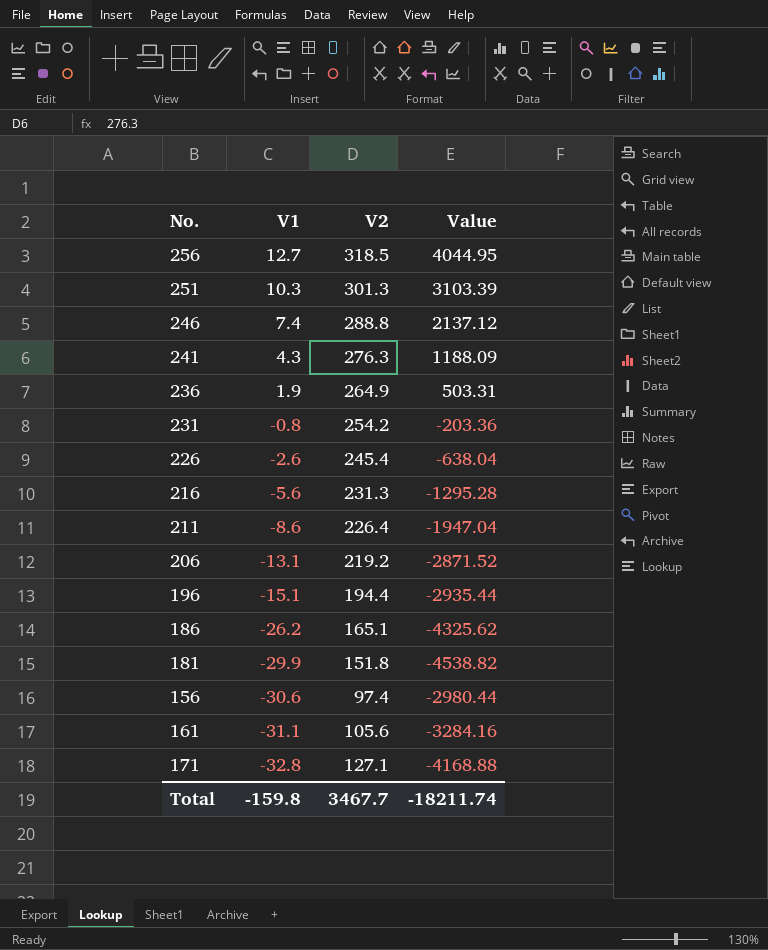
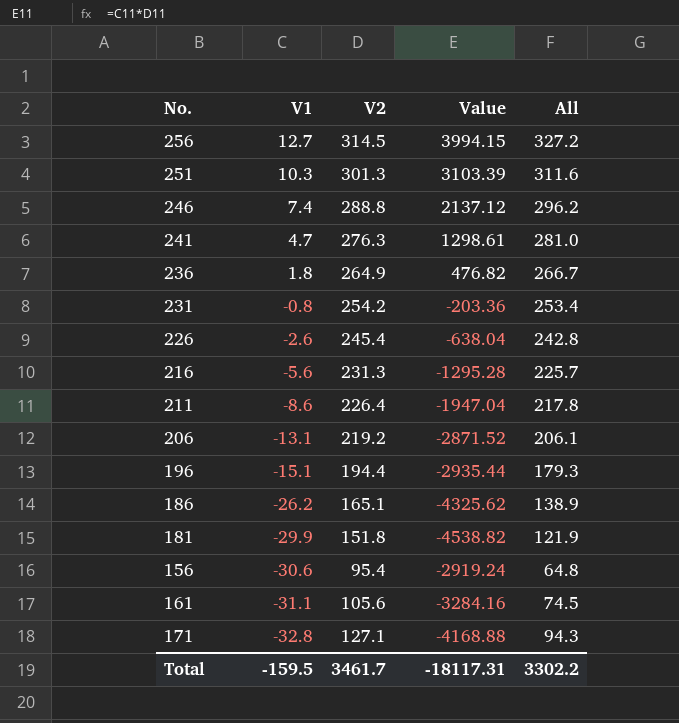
column All | formula: none -> [V1] + [V2]
256 | V2: 318.5 -> 314.5
256 | Value: 4044.95 -> 3994.15
241 | V1: 4.3 -> 4.7
241 | Value: 1188.09 -> 1298.61
236 | V1: 1.9 -> 1.8
236 | Value: 503.31 -> 476.82
156 | V2: 97.4 -> 95.4
156 | Value: -2980.44 -> -2919.24
Total | V1: -159.8 -> -159.5
Total | V2: 3467.7 -> 3461.7
Total | Value: -18211.74 -> -18117.31

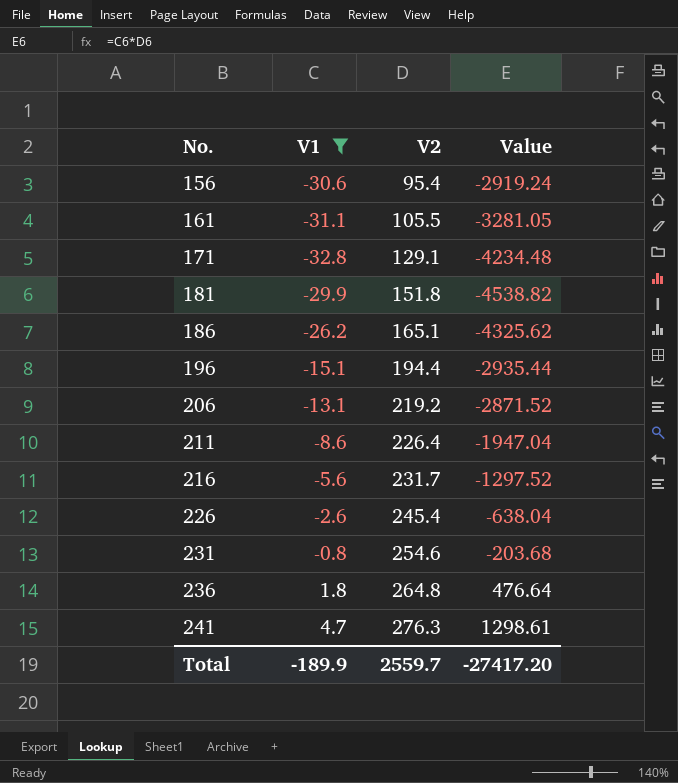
filter: none -> V1 <= 4.7
row order: V1 descending -> No. ascending
column All | formula: [V1] + [V2] -> none
161 | V2: 105.6 -> 105.5
161 | Value: -3284.16 -> -3281.05
171 | V2: 127.1 -> 129.1
171 | Value: -4168.88 -> -4234.48
216 | V2: 231.3 -> 231.7
216 | Value: -1295.28 -> -1297.52
231 | V2: 254.2 -> 254.6
231 | Value: -203.36 -> -203.68
236 | V2: 264.9 -> 264.8
236 | Value: 476.82 -> 476.64
Total | V1: -159.5 -> -189.9
Total | V2: 3461.7 -> 2559.7
Total | Value: -18117.31 -> -27417.20

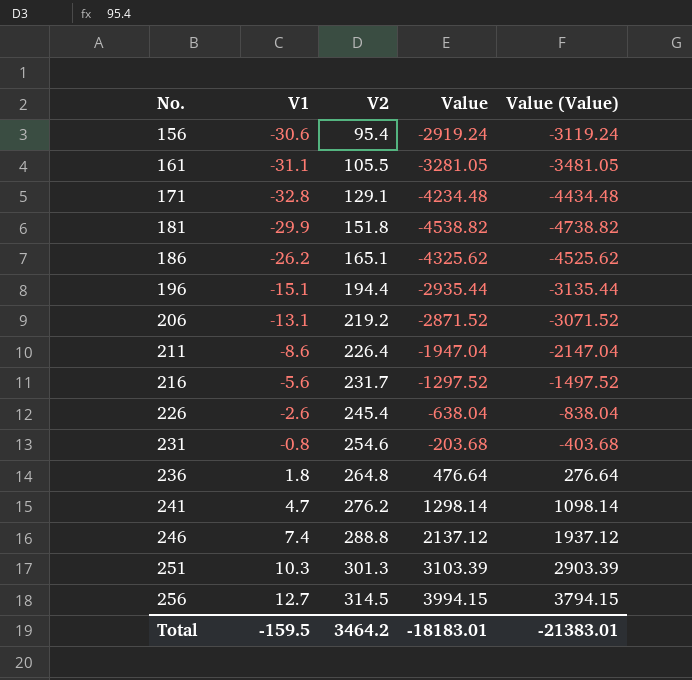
filter: V1 <= 4.7 -> none
column Value (Value) | formula: none -> [Value] - 200
241 | V2: 276.3 -> 276.2
241 | Value: 1298.61 -> 1298.14
Total | V1: -189.9 -> -159.5
Total | V2: 2559.7 -> 3464.2
Total | Value: -27417.20 -> -18183.01

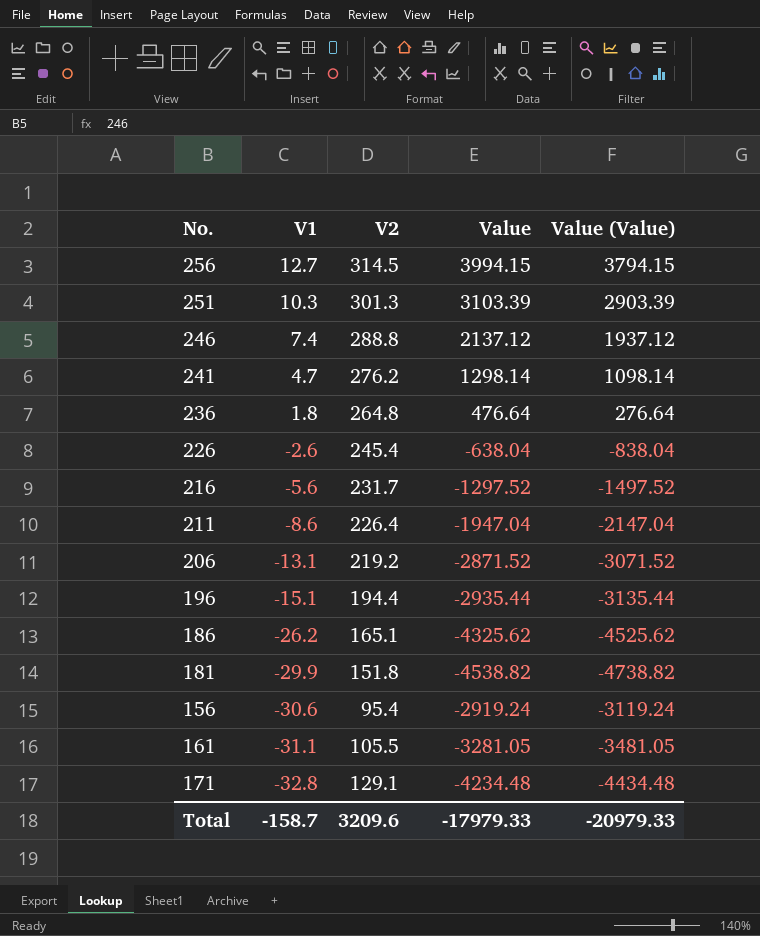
row order: No. ascending -> V1 descending
row 231: -0.8 | 254.6 | -203.68 | -403.68 -> none
Total | V1: -159.5 -> -158.7
Total | V2: 3464.2 -> 3209.6
Total | Value: -18183.01 -> -17979.33
Total | Value (Value): -21383.01 -> -20979.33

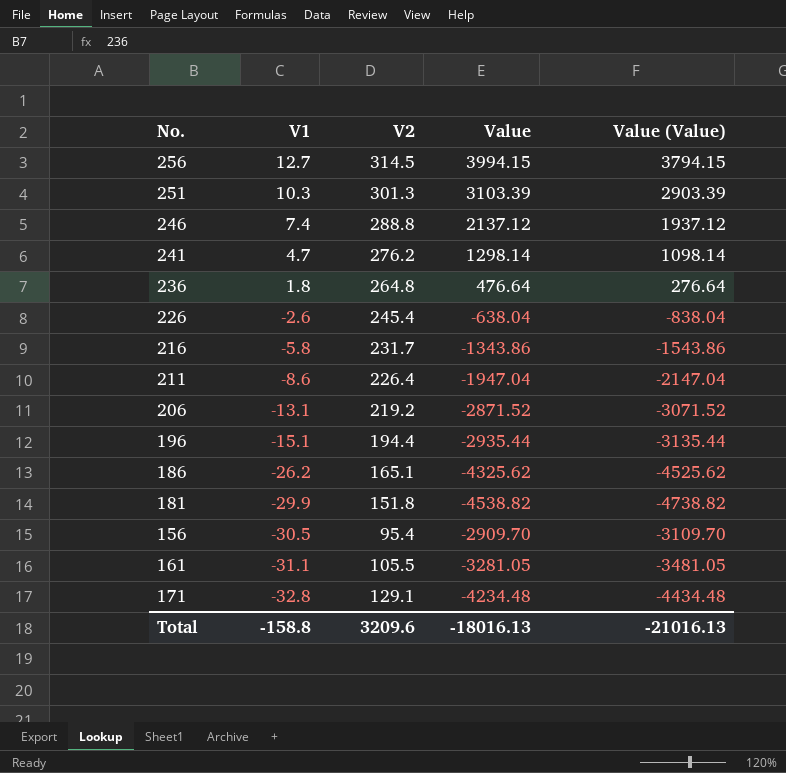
216 | V1: -5.6 -> -5.8
216 | Value: -1297.52 -> -1343.86
216 | Value (Value): -1497.52 -> -1543.86
156 | V1: -30.6 -> -30.5
156 | Value: -2919.24 -> -2909.70
156 | Value (Value): -3119.24 -> -3109.70
Total | V1: -158.7 -> -158.8
Total | Value: -17979.33 -> -18016.13
Total | Value (Value): -20979.33 -> -21016.13

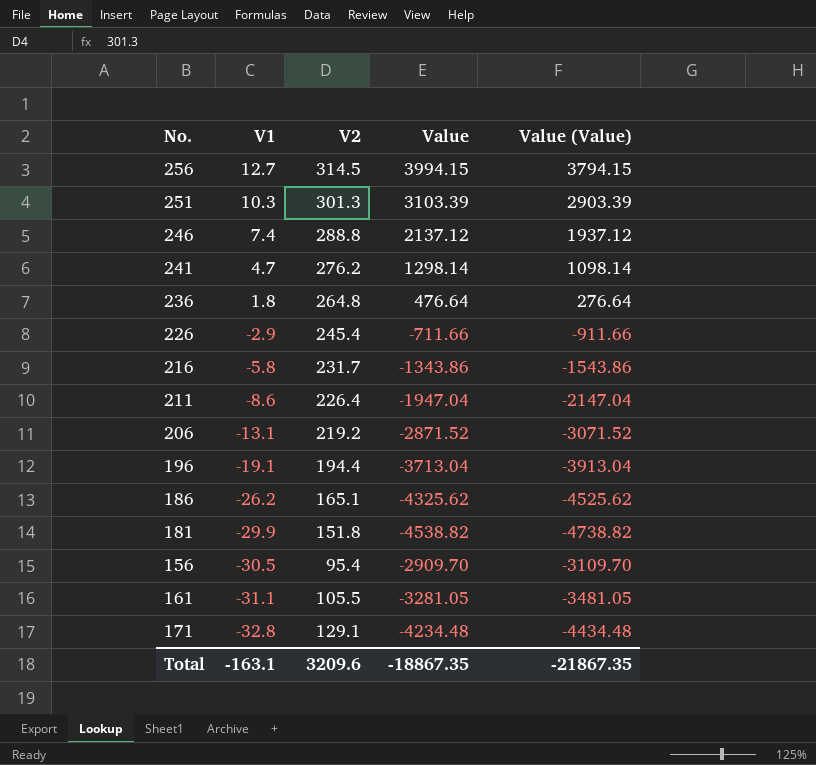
226 | V1: -2.6 -> -2.9
226 | Value: -638.04 -> -711.66
226 | Value (Value): -838.04 -> -911.66
196 | V1: -15.1 -> -19.1
196 | Value: -2935.44 -> -3713.04
196 | Value (Value): -3135.44 -> -3913.04
Total | V1: -158.8 -> -163.1
Total | Value: -18016.13 -> -18867.35
Total | Value (Value): -21016.13 -> -21867.35

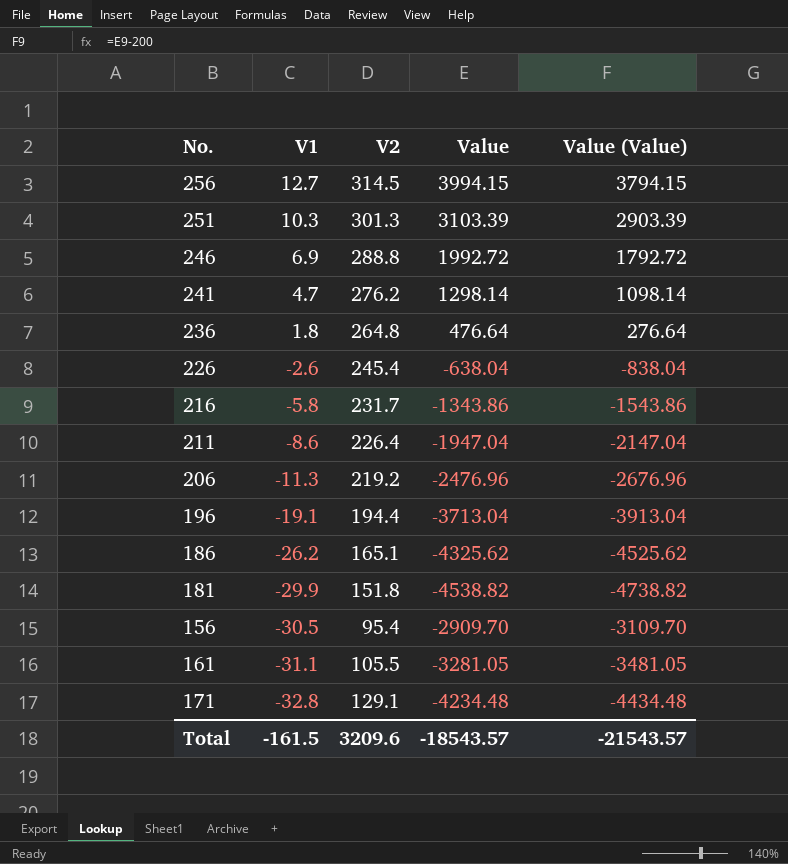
246 | V1: 7.4 -> 6.9
246 | Value: 2137.12 -> 1992.72
246 | Value (Value): 1937.12 -> 1792.72
226 | V1: -2.9 -> -2.6
226 | Value: -711.66 -> -638.04
226 | Value (Value): -911.66 -> -838.04
206 | V1: -13.1 -> -11.3
206 | Value: -2871.52 -> -2476.96
206 | Value (Value): -3071.52 -> -2676.96
Total | V1: -163.1 -> -161.5
Total | Value: -18867.35 -> -18543.57
Total | Value (Value): -21867.35 -> -21543.57

